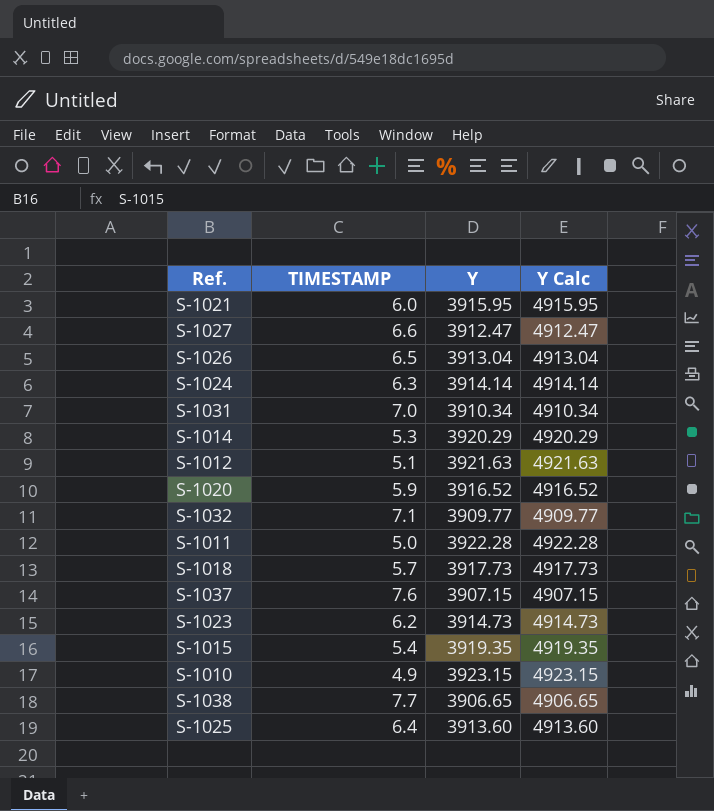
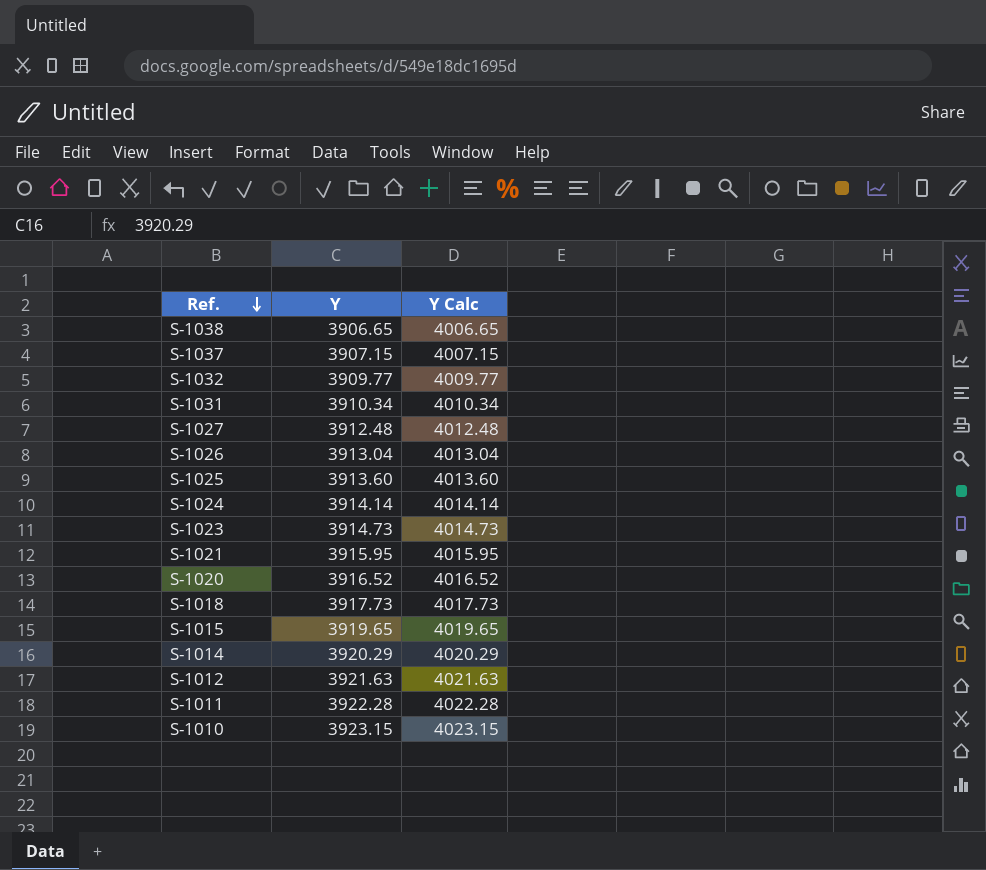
row order: none -> Ref. descending
column TIMESTAMP | position: 2 -> none
column Y Calc | formula: [Y] + 1000 -> [Y] + 100
S-1027 | Y: 3912.47 -> 3912.48
S-1015 | Y: 3919.35 -> 3919.65

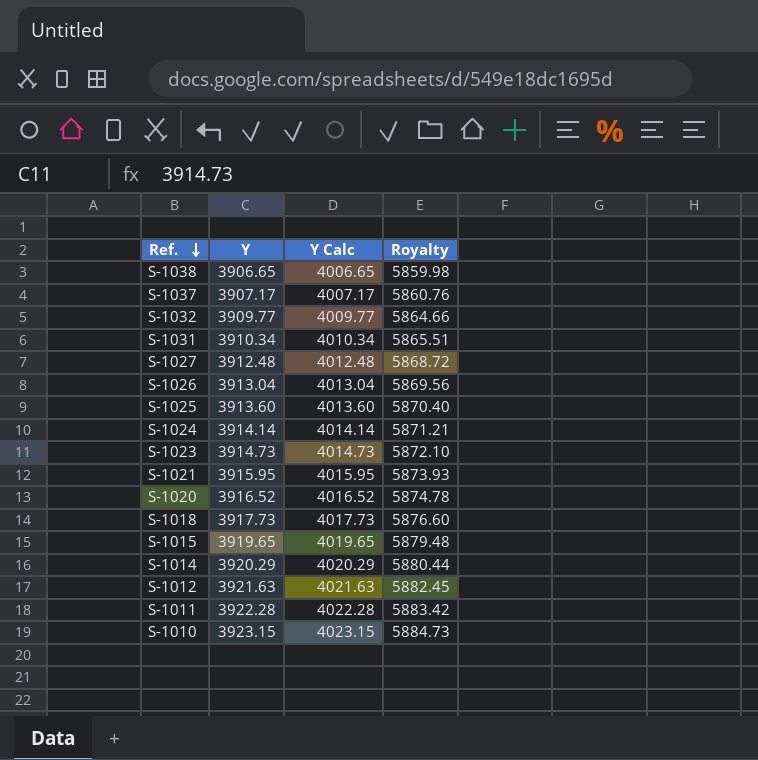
column Royalty | formula: none -> [Y] * 1.5
S-1037 | Y: 3907.15 -> 3907.17
S-1037 | Y Calc: 4007.15 -> 4007.17

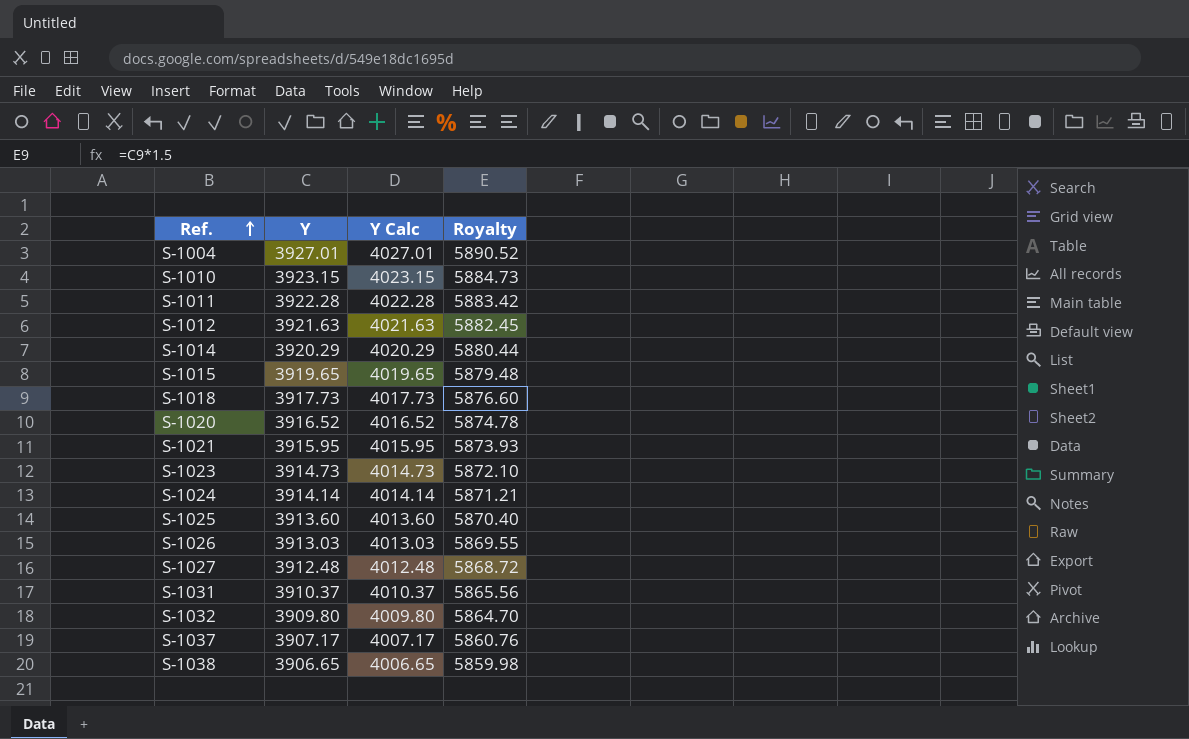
row order: Ref. descending -> Ref. ascending
row S-1004: none -> 3927.01 | 4027.01 | 5890.52
S-1026 | Y: 3913.04 -> 3913.03
S-1026 | Y Calc: 4013.04 -> 4013.03
S-1026 | Royalty: 5869.56 -> 5869.55
S-1031 | Y: 3910.34 -> 3910.37
S-1031 | Y Calc: 4010.34 -> 4010.37
S-1031 | Royalty: 5865.51 -> 5865.56
S-1032 | Y: 3909.77 -> 3909.80
S-1032 | Y Calc: 4009.77 -> 4009.80
S-1032 | Royalty: 5864.66 -> 5864.70

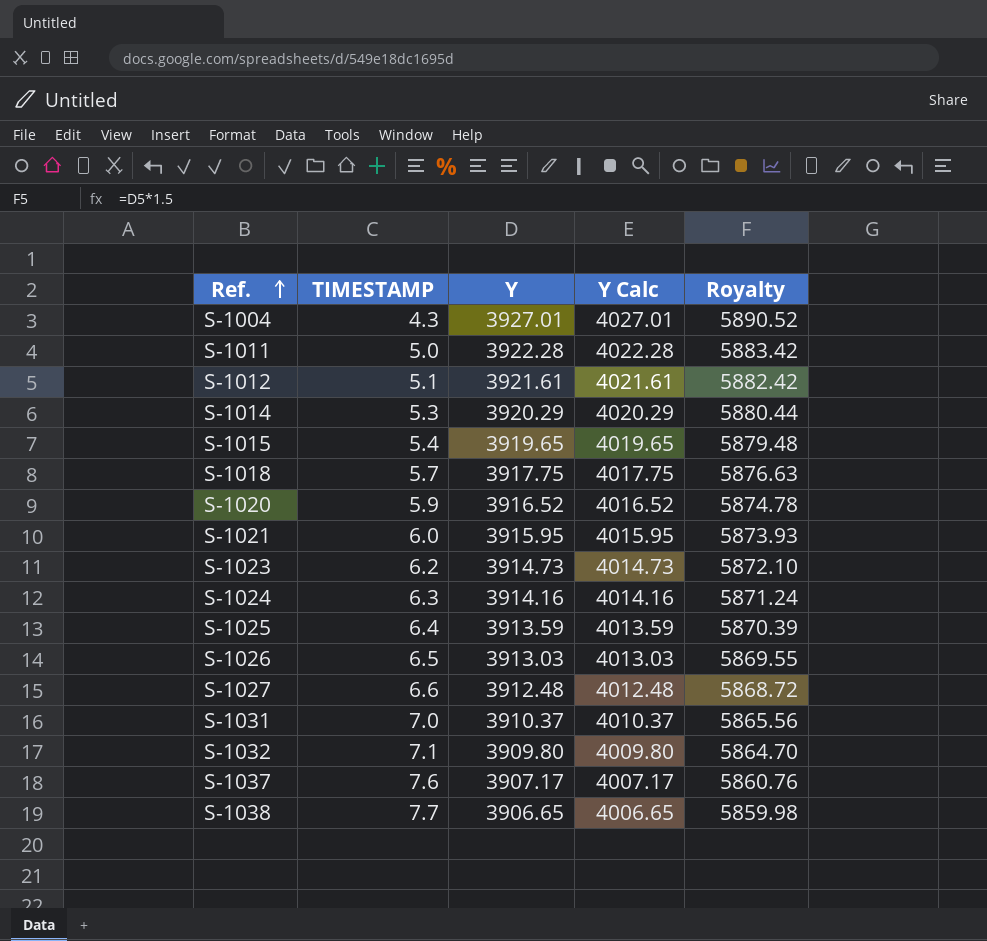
column TIMESTAMP | position: none -> 2
row S-1010: 3923.15 | 4023.15 | 5884.73 -> none
S-1012 | Y: 3921.63 -> 3921.61
S-1012 | Y Calc: 4021.63 -> 4021.61
S-1012 | Royalty: 5882.45 -> 5882.42
S-1018 | Y: 3917.73 -> 3917.75
S-1018 | Y Calc: 4017.73 -> 4017.75
S-1018 | Royalty: 5876.60 -> 5876.63
S-1024 | Y: 3914.14 -> 3914.16
S-1024 | Y Calc: 4014.14 -> 4014.16
S-1024 | Royalty: 5871.21 -> 5871.24
S-1025 | Y: 3913.60 -> 3913.59
S-1025 | Y Calc: 4013.60 -> 4013.59
S-1025 | Royalty: 5870.40 -> 5870.39

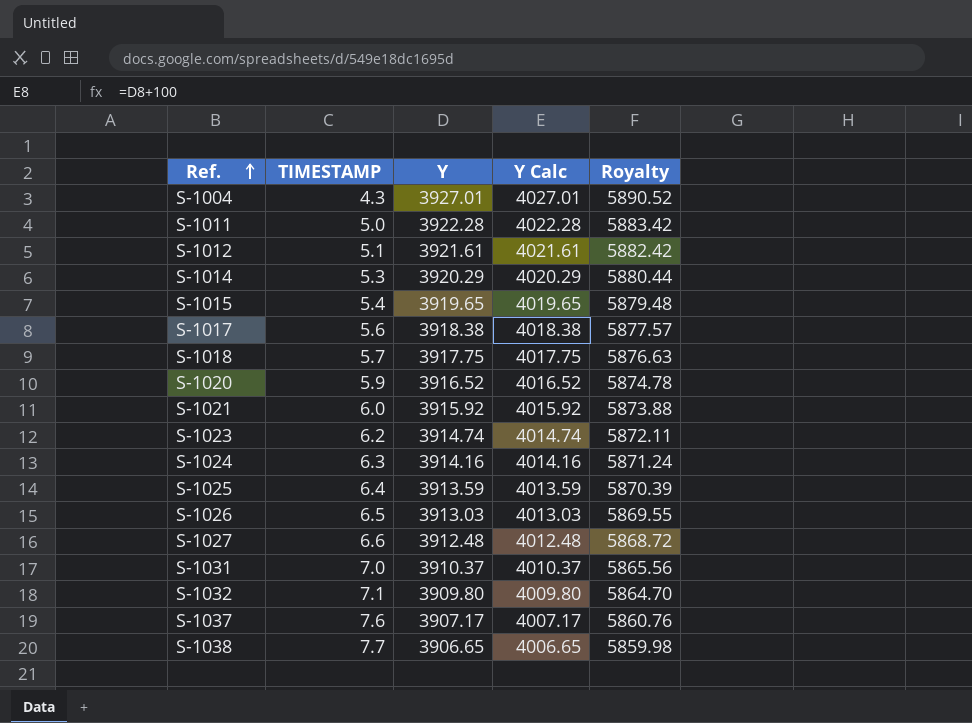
row S-1017: none -> 5.6 | 3918.38 | 4018.38 | 5877.57
S-1021 | Y: 3915.95 -> 3915.92
S-1021 | Y Calc: 4015.95 -> 4015.92
S-1021 | Royalty: 5873.93 -> 5873.88
S-1023 | Y: 3914.73 -> 3914.74
S-1023 | Y Calc: 4014.73 -> 4014.74
S-1023 | Royalty: 5872.10 -> 5872.11

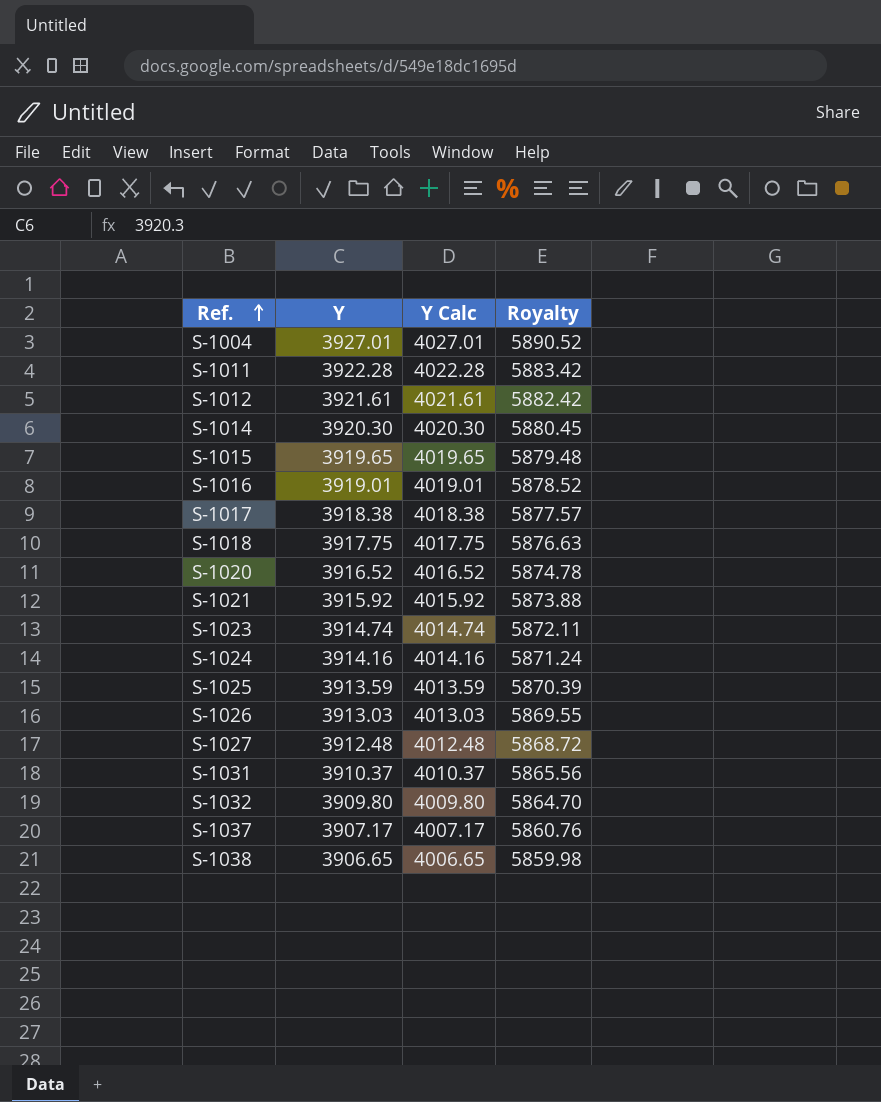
column TIMESTAMP | position: 2 -> none
S-1014 | Y: 3920.29 -> 3920.30
S-1014 | Y Calc: 4020.29 -> 4020.30
S-1014 | Royalty: 5880.44 -> 5880.45
row S-1016: none -> 3919.01 | 4019.01 | 5878.52

